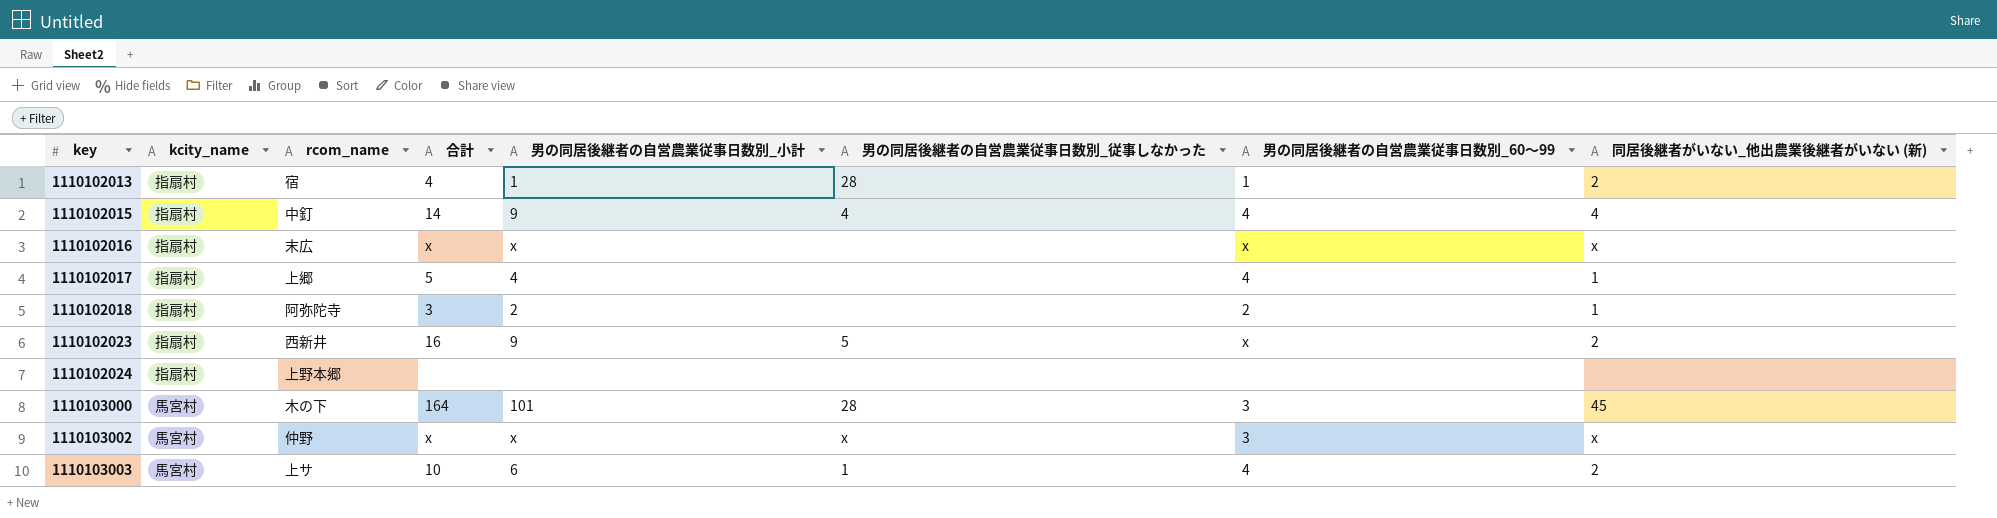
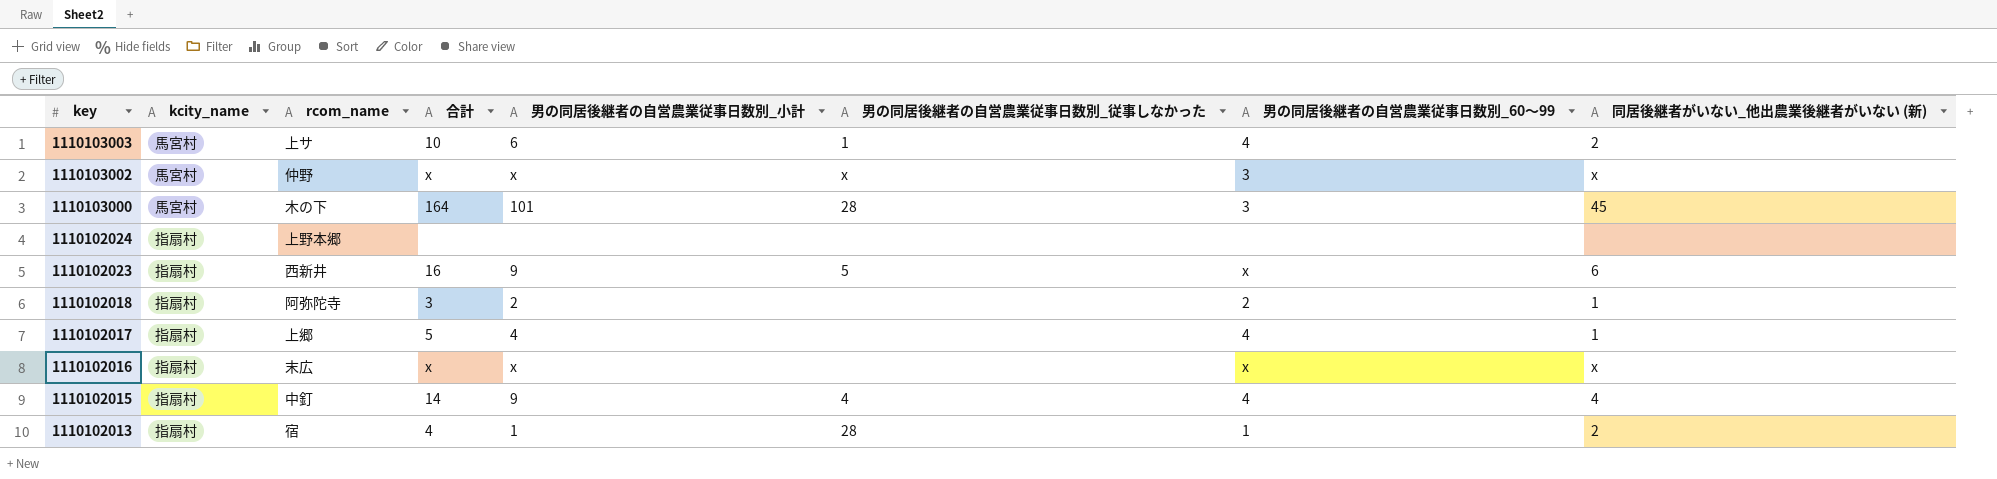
row order: key ascending -> key descending
1110102023 | 同居後継者がいない_他出農業後継者がいない (新): 2 -> 6

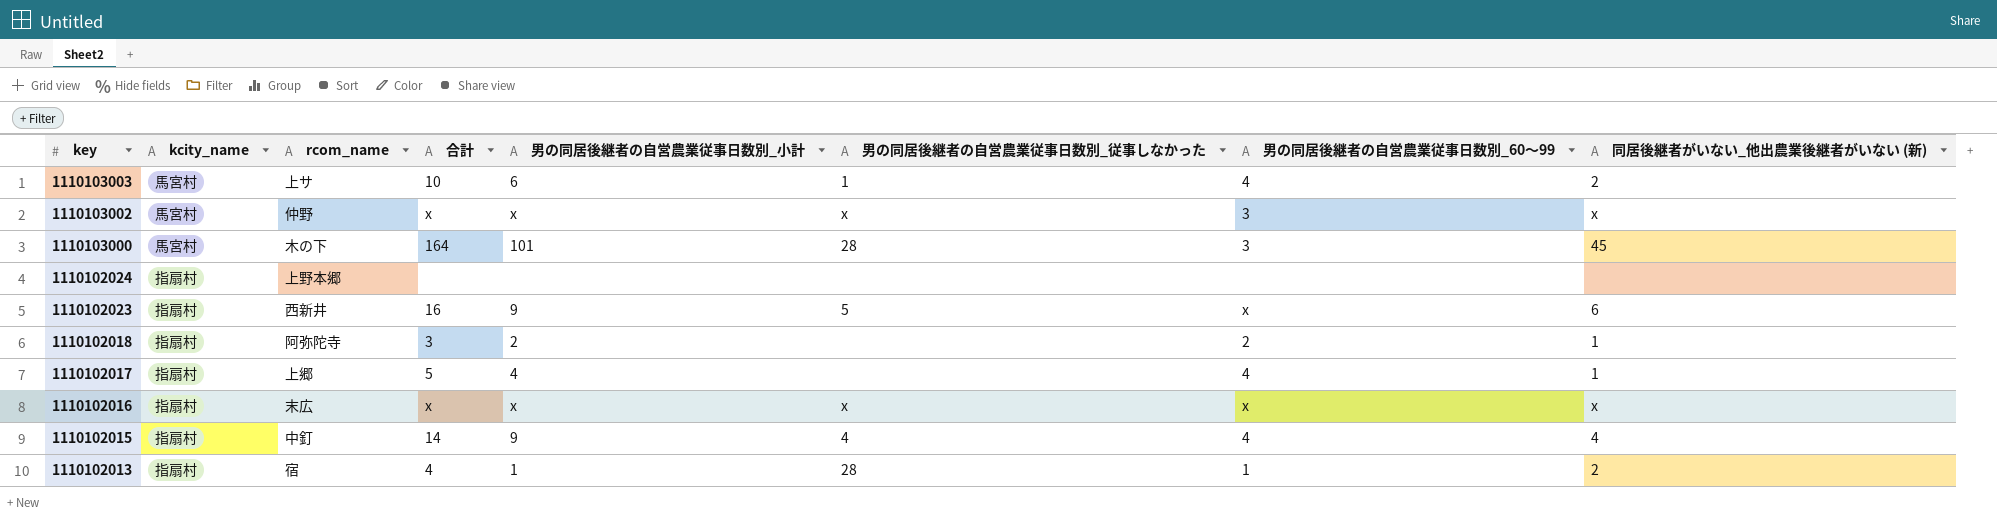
1110102016 | 男の同居後継者の自営農業従事日数別_従事しなかった: none -> x

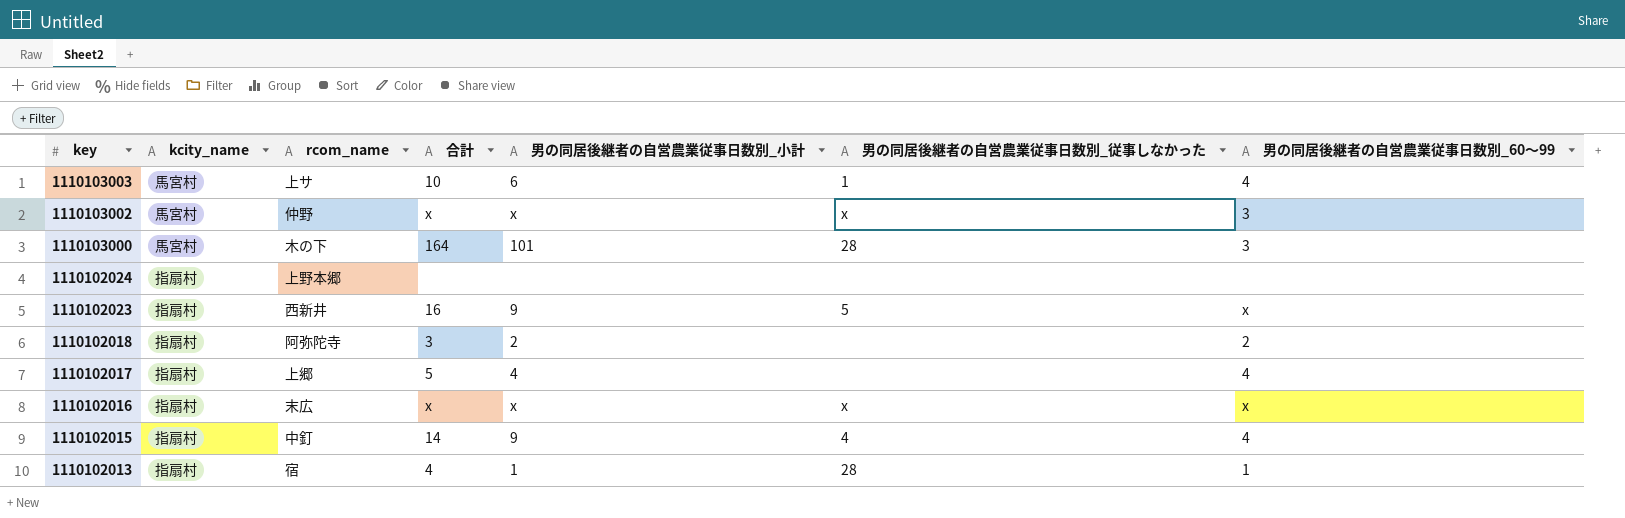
column 同居後継者がいない_他出農業後継者がいない (新) | position: 8 -> none

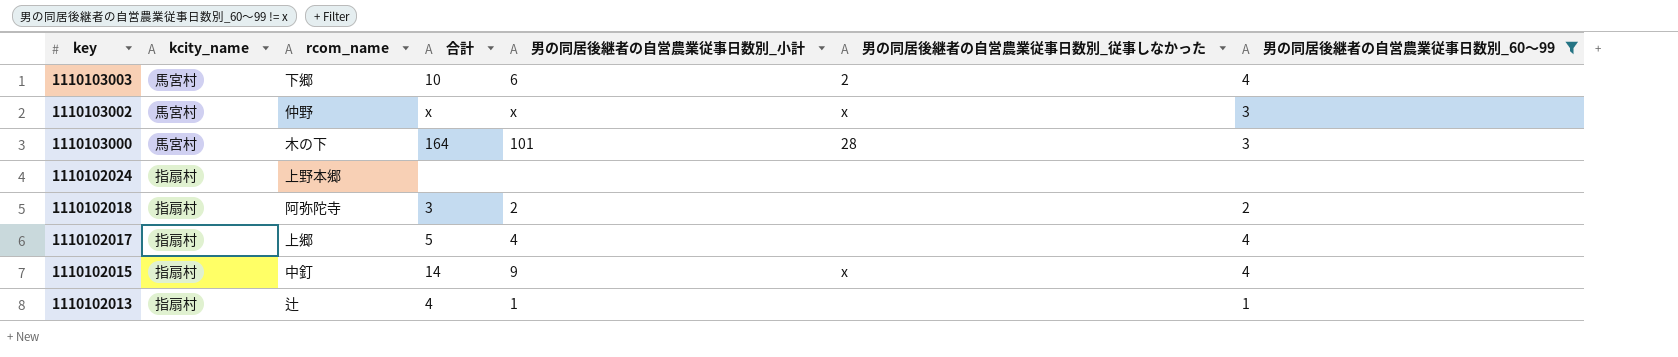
filter: none -> 男の同居後継者の自営農業従事日数別_60～99 != x
1110103003 | rcom_name: 上サ -> 下郷
1110103003 | 男の同居後継者の自営農業従事日数別_従事しなかった: 1 -> 2
1110102015 | 男の同居後継者の自営農業従事日数別_従事しなかった: 4 -> x
1110102013 | rcom_name: 宿 -> 辻
1110102013 | 男の同居後継者の自営農業従事日数別_従事しなかった: 28 -> none

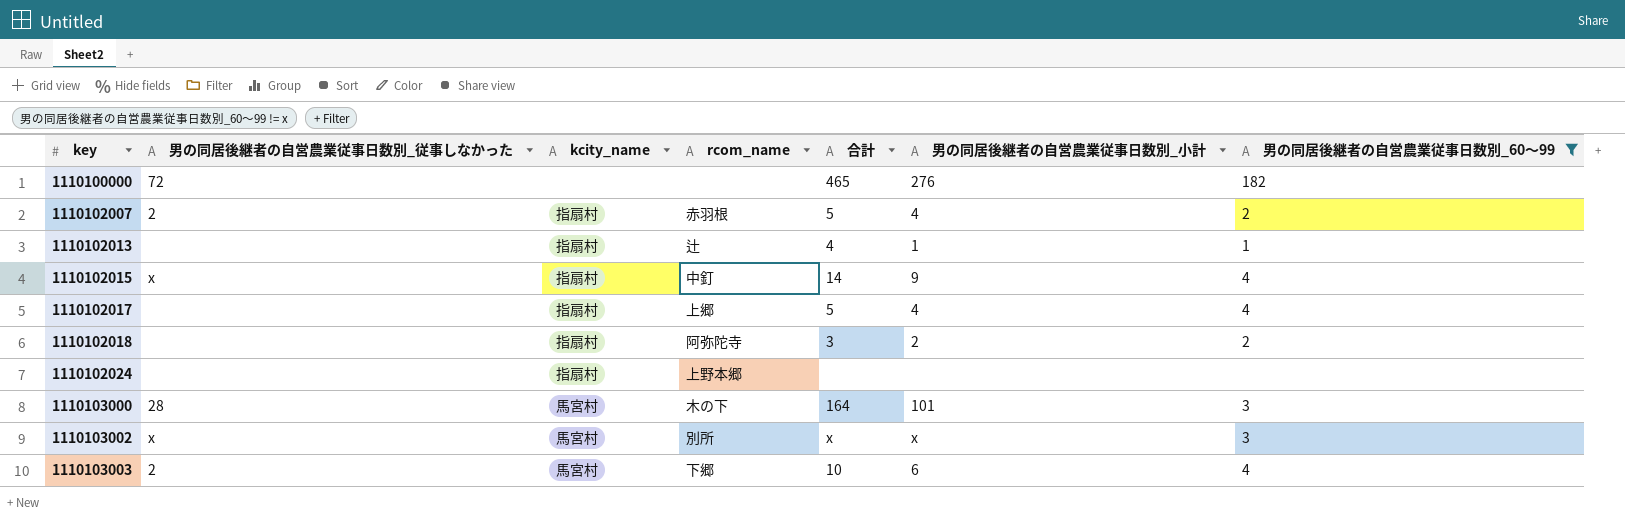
row order: key descending -> key ascending
column 男の同居後継者の自営農業従事日数別_従事しなかった | position: 6 -> 2
row 1110100000: none -> 72 | none | none | 465 | 276 | 182
row 1110102007: none -> 2 | 指扇村 | 赤羽根 | 5 | 4 | 2
1110103002 | rcom_name: 仲野 -> 別所

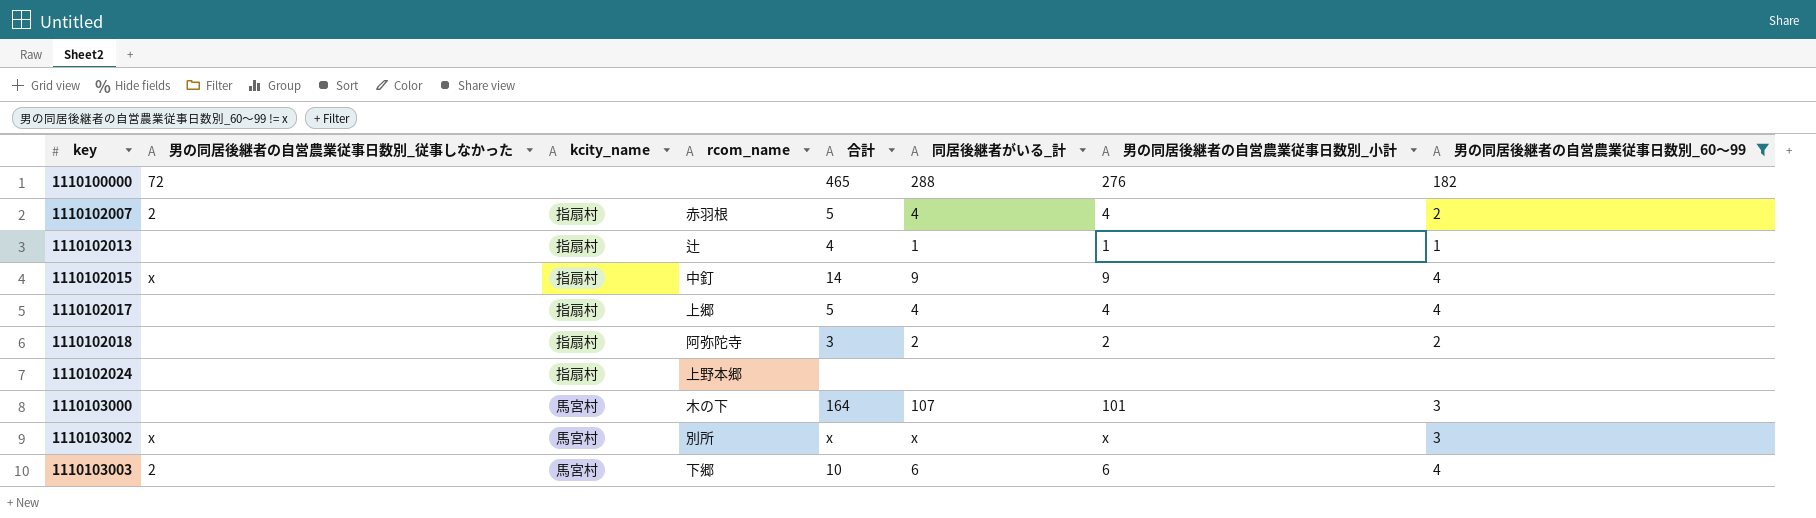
column 同居後継者がいる_計 | position: none -> 6
1110103000 | 男の同居後継者の自営農業従事日数別_従事しなかった: 28 -> none

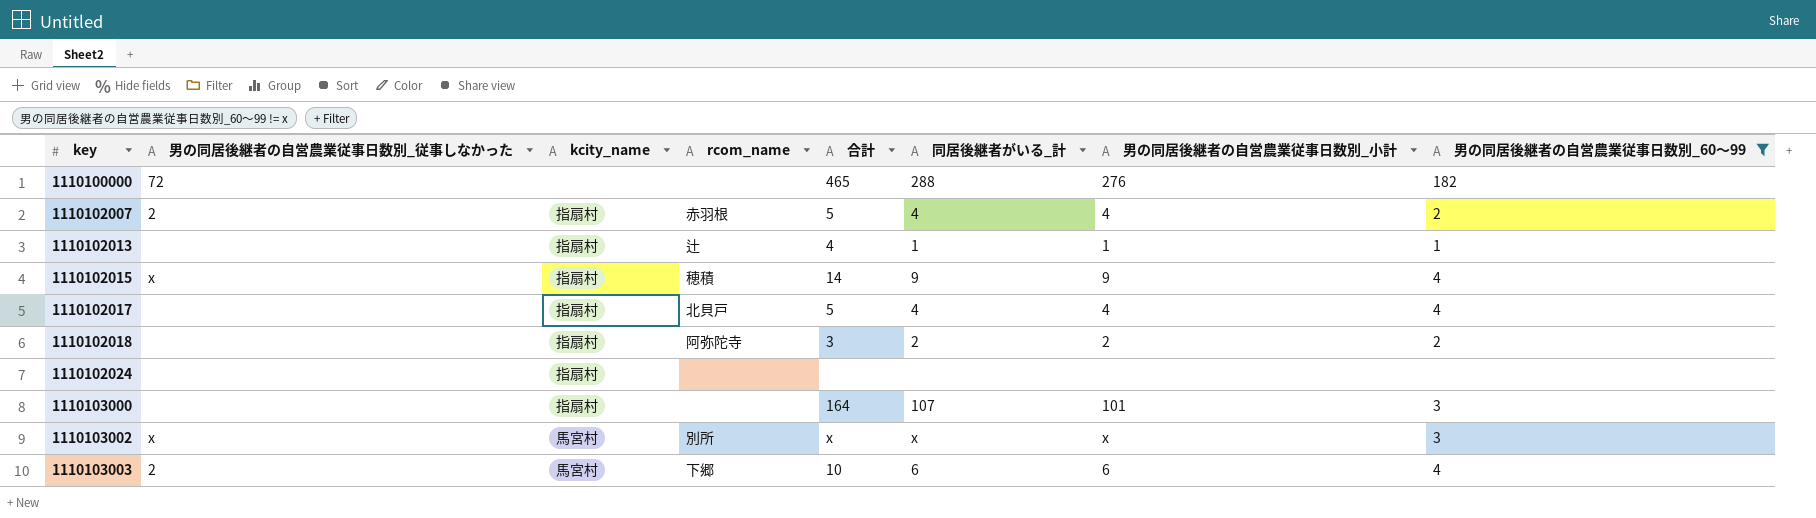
1110102015 | rcom_name: 中釘 -> 穂積
1110102017 | rcom_name: 上郷 -> 北貝戸
1110102024 | rcom_name: 上野本郷 -> none
1110103000 | kcity_name: 馬宮村 -> 指扇村
1110103000 | rcom_name: 木の下 -> none

